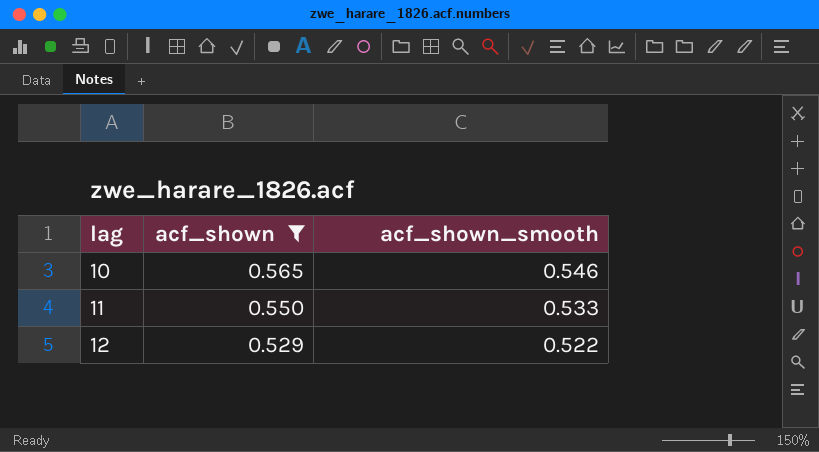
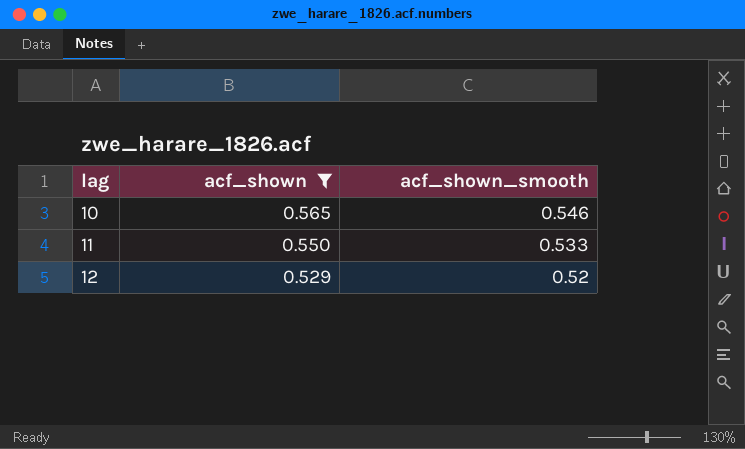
12 | acf_shown_smooth: 0.522 -> 0.52

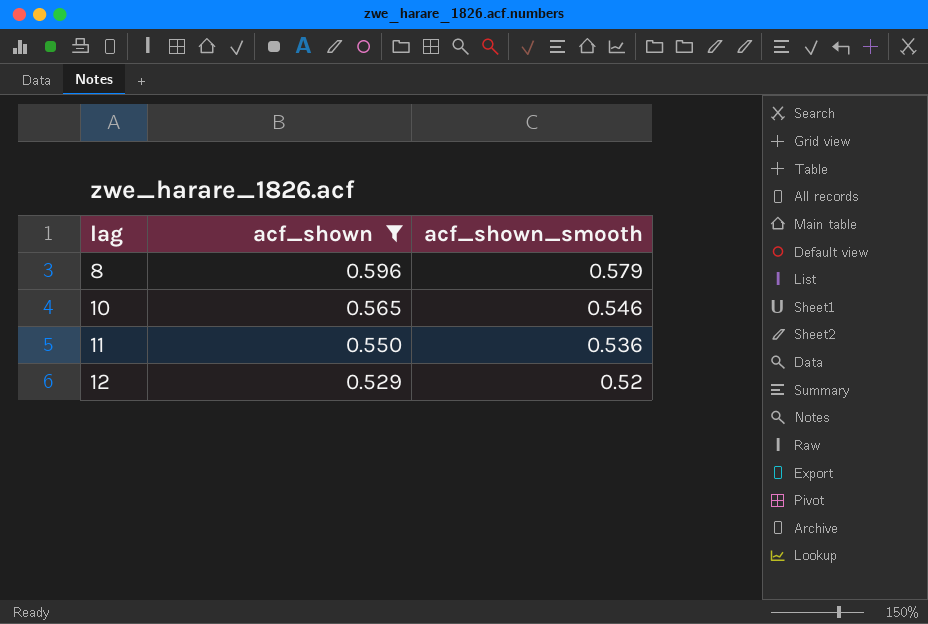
row 8: none -> 0.596 | 0.579
11 | acf_shown_smooth: 0.533 -> 0.536

